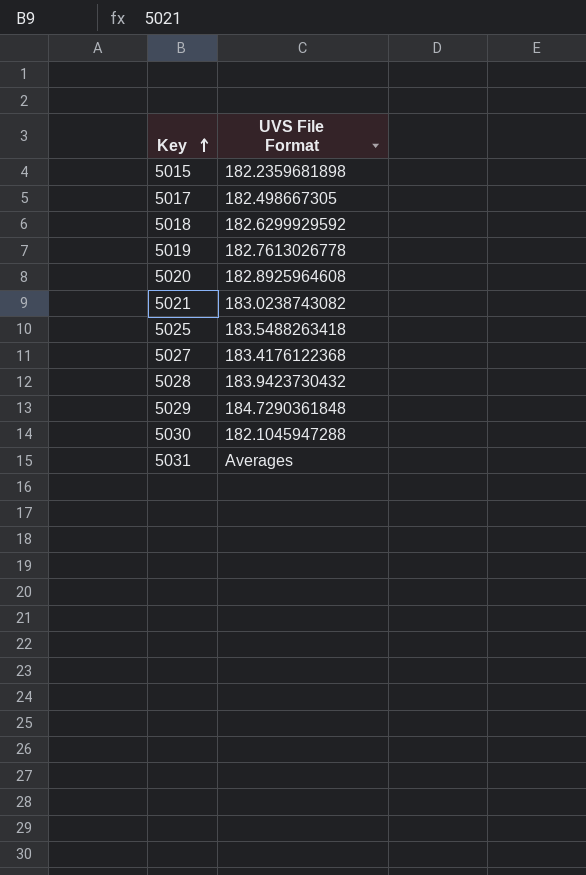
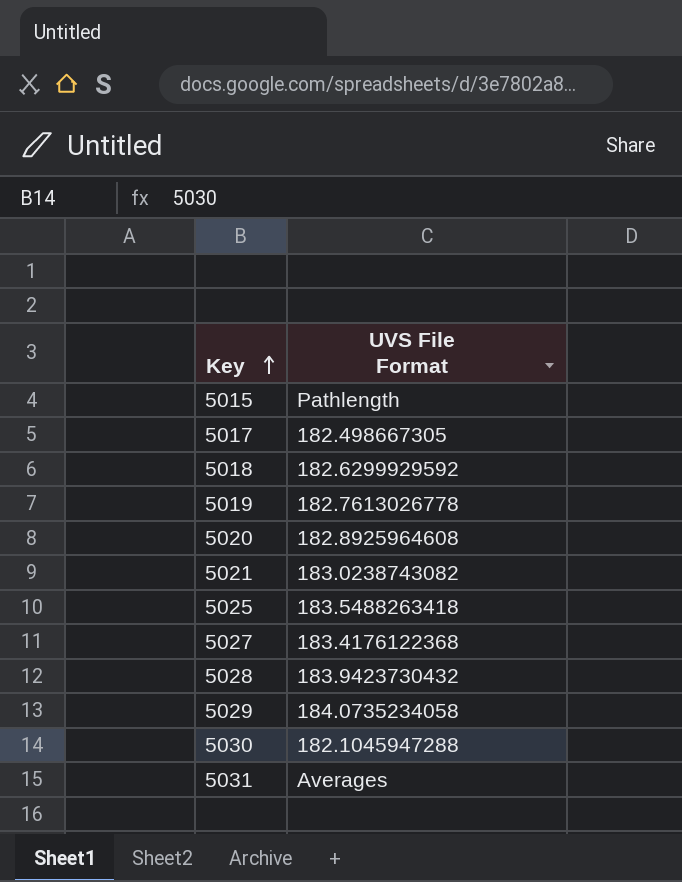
5015 | UVS File Format: 182.2359681898 -> Pathlength
5029 | UVS File Format: 184.7290361848 -> 184.0735234058

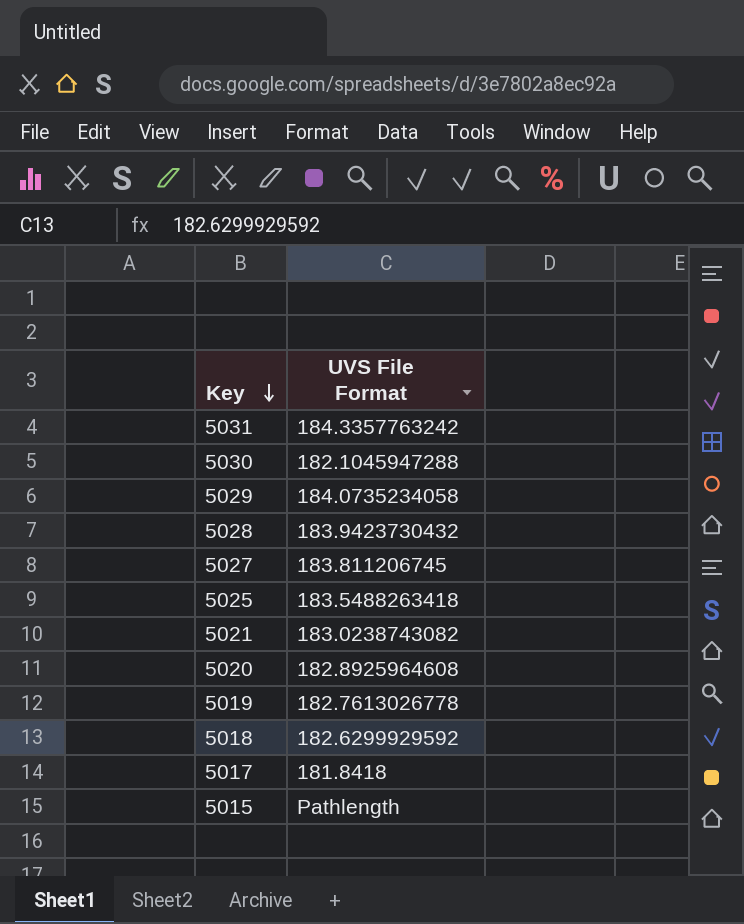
row order: Key ascending -> Key descending
5031 | UVS File Format: Averages -> 184.3357763242
5027 | UVS File Format: 183.4176122368 -> 183.811206745
5017 | UVS File Format: 182.498667305 -> 181.8418

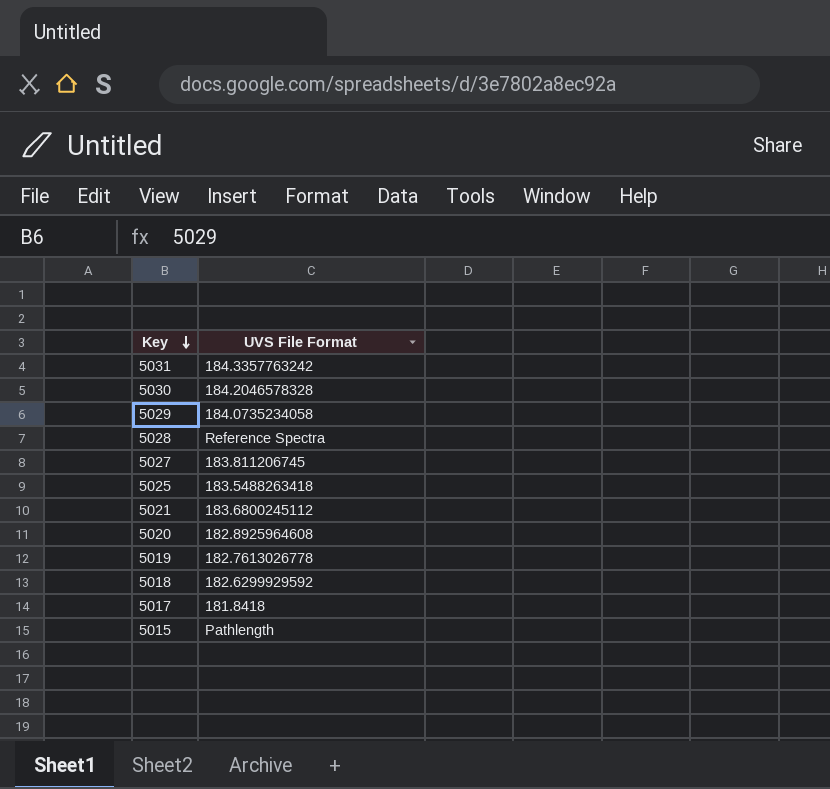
5030 | UVS File Format: 182.1045947288 -> 184.2046578328
5028 | UVS File Format: 183.9423730432 -> Reference Spectra
5021 | UVS File Format: 183.0238743082 -> 183.6800245112

